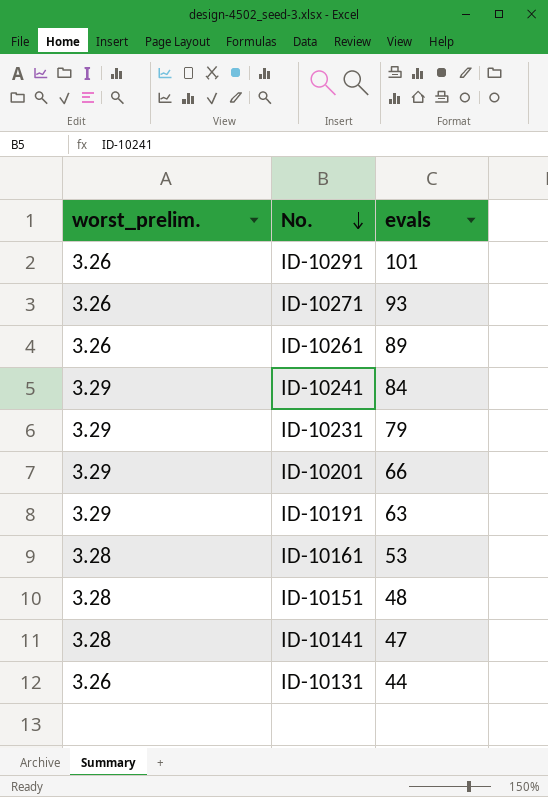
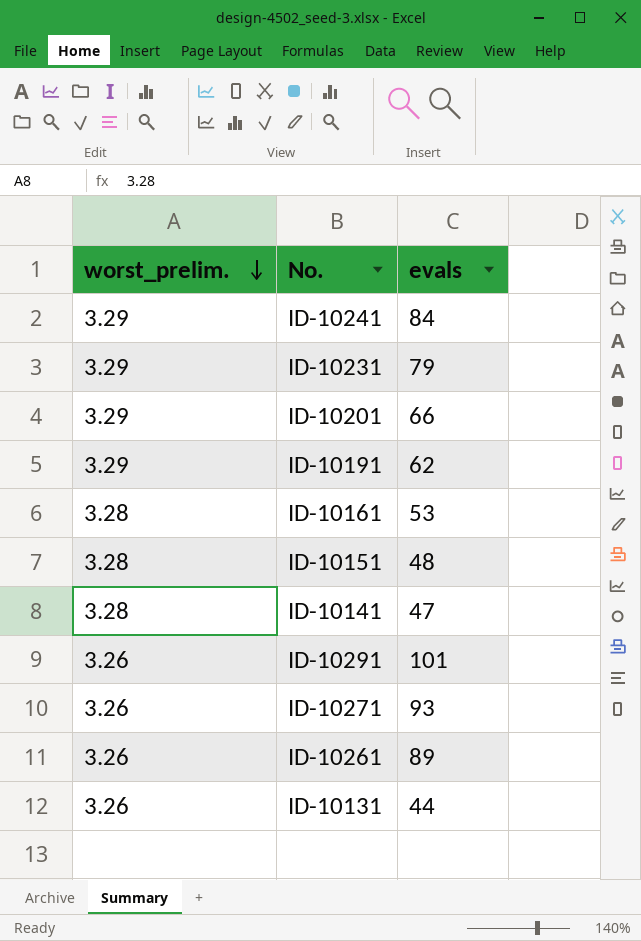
row order: No. descending -> worst_prelim. descending
ID-10191 | evals: 63 -> 62

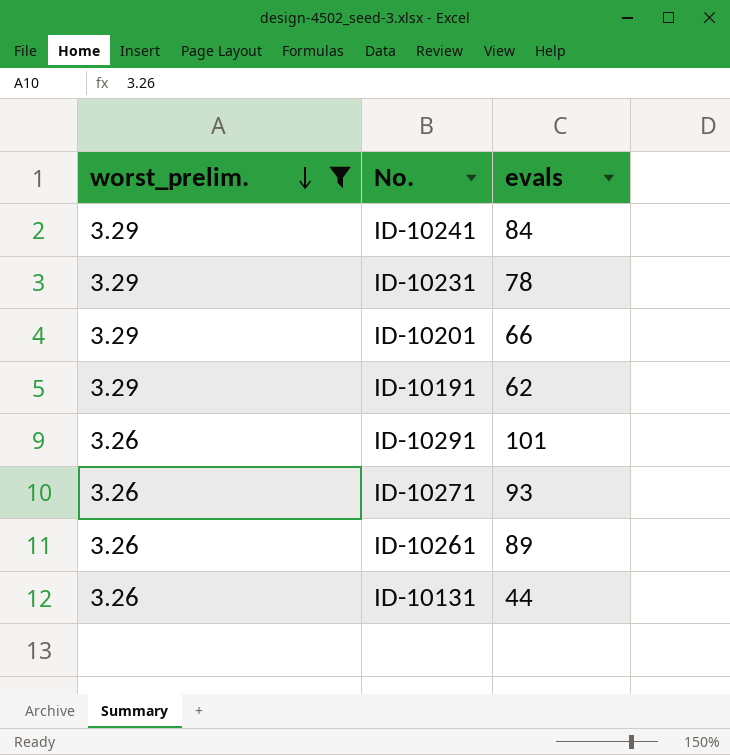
filter: none -> worst_prelim. != 3.28
ID-10231 | evals: 79 -> 78

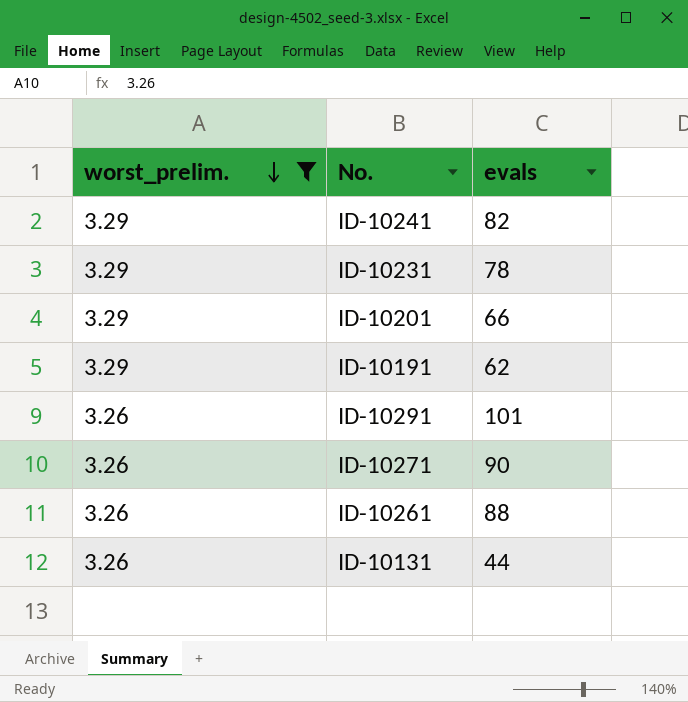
ID-10241 | evals: 84 -> 82
ID-10271 | evals: 93 -> 90
ID-10261 | evals: 89 -> 88

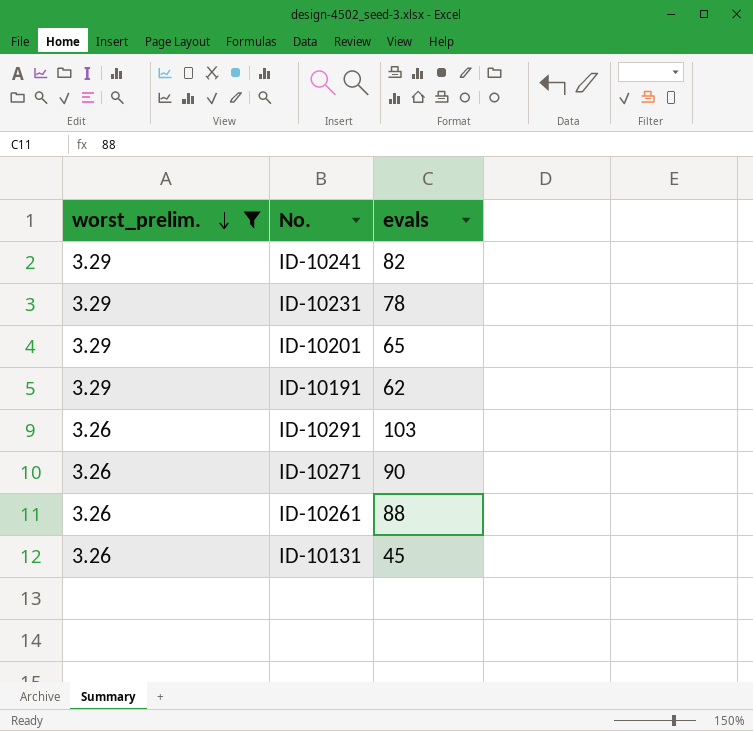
ID-10201 | evals: 66 -> 65
ID-10291 | evals: 101 -> 103
ID-10131 | evals: 44 -> 45

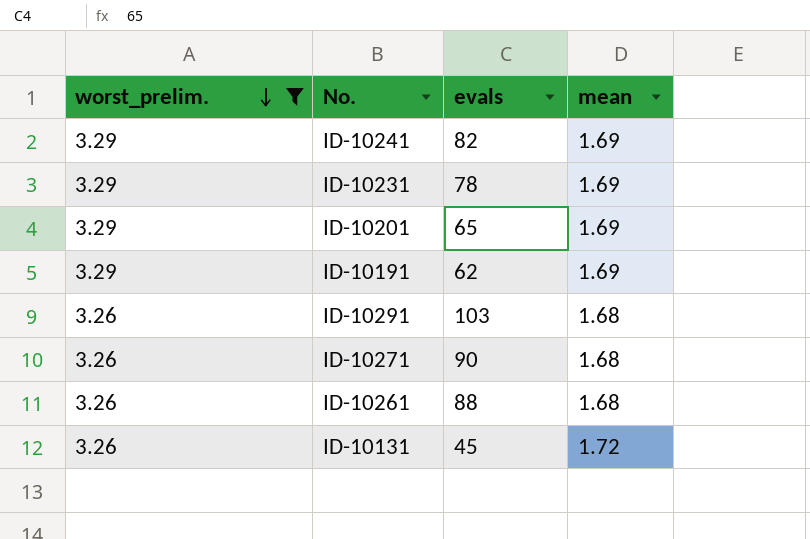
column mean | position: none -> 4

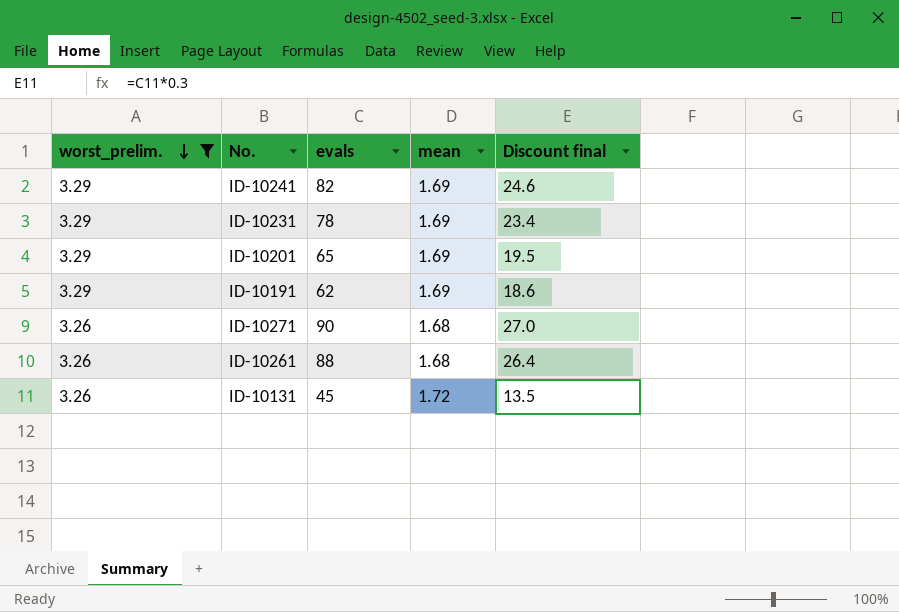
column Discount final | formula: none -> [evals] * 0.3
row ID-10291: 3.26 | 103 | 1.68 -> none

